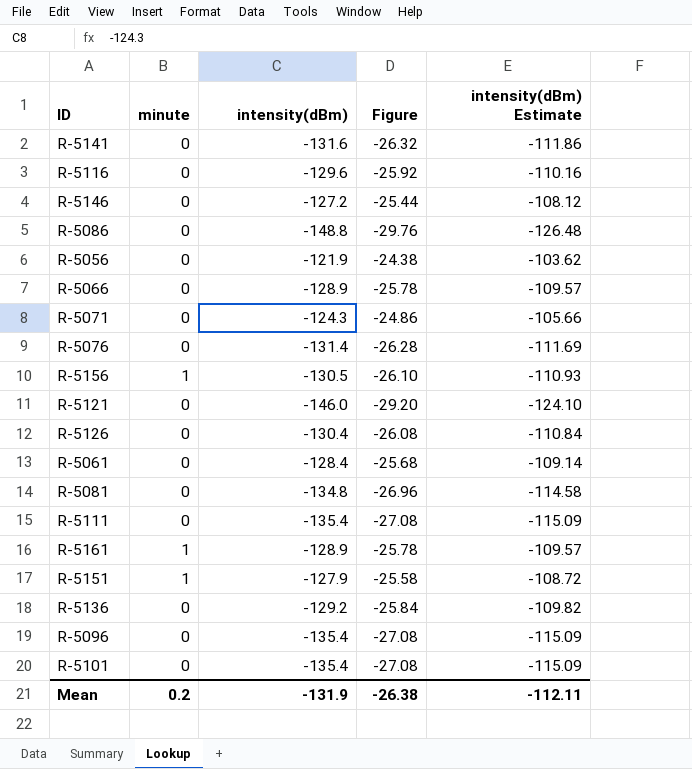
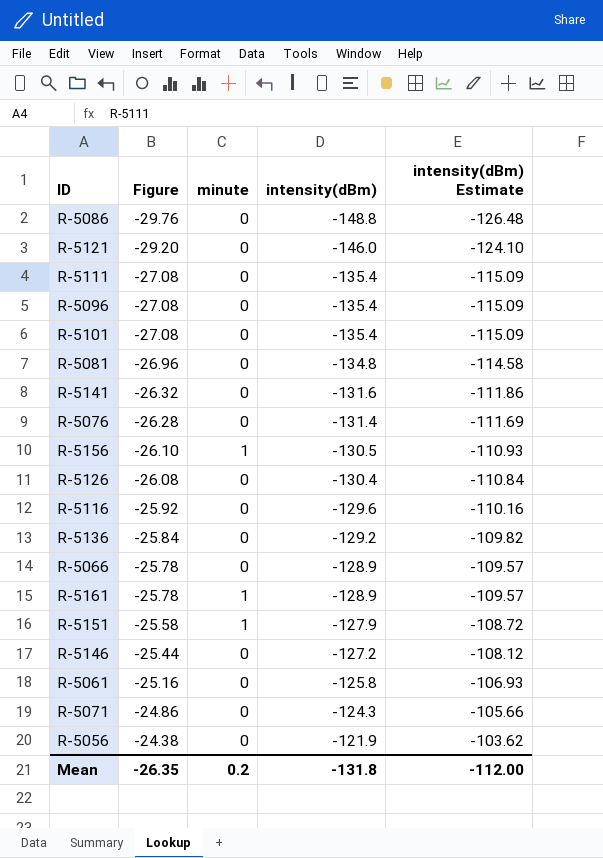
row order: none -> Figure ascending
column Figure | position: 4 -> 2
R-5061 | Figure: -25.68 -> -25.16
R-5061 | intensity(dBm): -128.4 -> -125.8
R-5061 | intensity(dBm) Estimate: -109.14 -> -106.93
Mean | Figure: -26.38 -> -26.35
Mean | intensity(dBm): -131.9 -> -131.8
Mean | intensity(dBm) Estimate: -112.11 -> -112.00

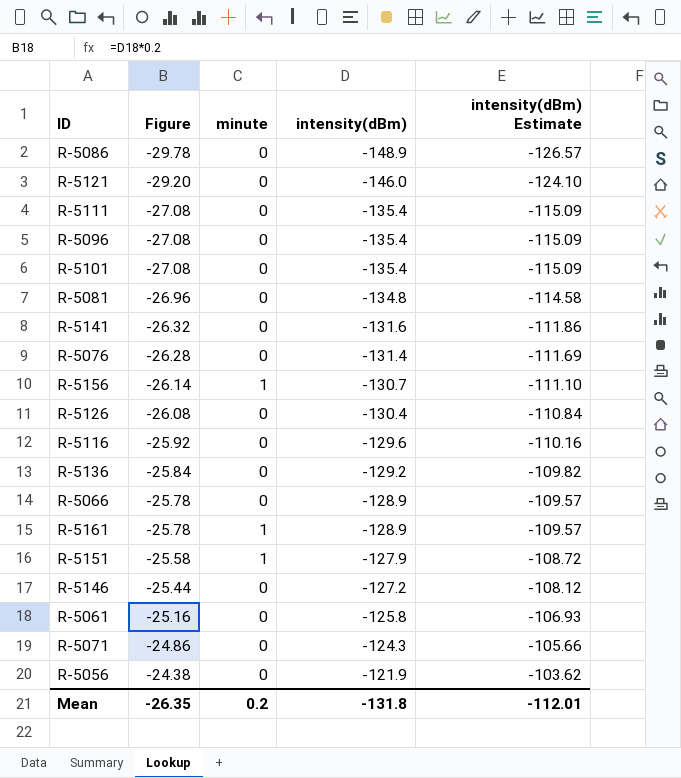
R-5086 | Figure: -29.76 -> -29.78
R-5086 | intensity(dBm): -148.8 -> -148.9
R-5086 | intensity(dBm) Estimate: -126.48 -> -126.57
R-5156 | Figure: -26.10 -> -26.14
R-5156 | intensity(dBm): -130.5 -> -130.7
R-5156 | intensity(dBm) Estimate: -110.93 -> -111.10
Mean | intensity(dBm) Estimate: -112.00 -> -112.01

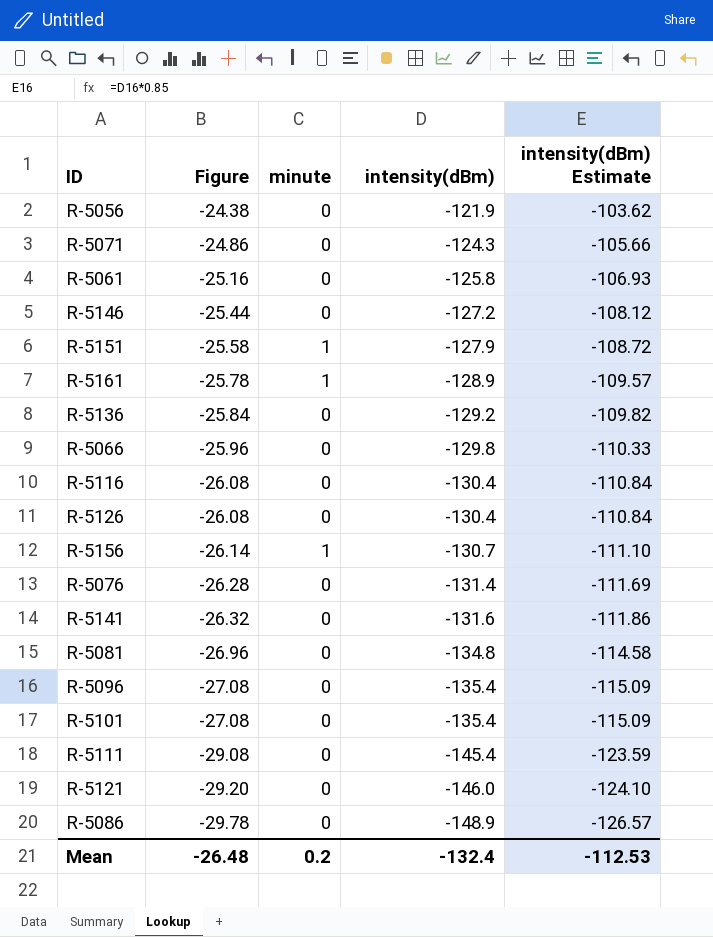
row order: Figure ascending -> Figure descending
R-5066 | Figure: -25.78 -> -25.96
R-5066 | intensity(dBm): -128.9 -> -129.8
R-5066 | intensity(dBm) Estimate: -109.57 -> -110.33
R-5116 | Figure: -25.92 -> -26.08
R-5116 | intensity(dBm): -129.6 -> -130.4
R-5116 | intensity(dBm) Estimate: -110.16 -> -110.84
R-5111 | Figure: -27.08 -> -29.08
R-5111 | intensity(dBm): -135.4 -> -145.4
R-5111 | intensity(dBm) Estimate: -115.09 -> -123.59
Mean | Figure: -26.35 -> -26.48
Mean | intensity(dBm): -131.8 -> -132.4
Mean | intensity(dBm) Estimate: -112.01 -> -112.53

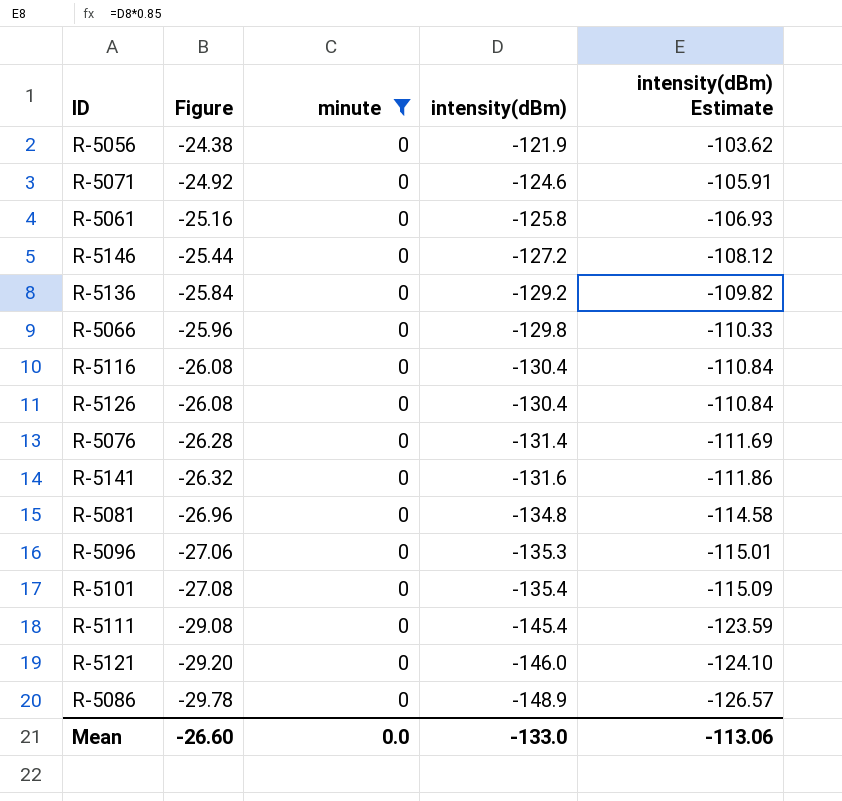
filter: none -> minute = 0
R-5071 | Figure: -24.86 -> -24.92
R-5071 | intensity(dBm): -124.3 -> -124.6
R-5071 | intensity(dBm) Estimate: -105.66 -> -105.91
R-5096 | Figure: -27.08 -> -27.06
R-5096 | intensity(dBm): -135.4 -> -135.3
R-5096 | intensity(dBm) Estimate: -115.09 -> -115.01
Mean | Figure: -26.48 -> -26.60
Mean | minute: 0.2 -> 0.0
Mean | intensity(dBm): -132.4 -> -133.0
Mean | intensity(dBm) Estimate: -112.53 -> -113.06

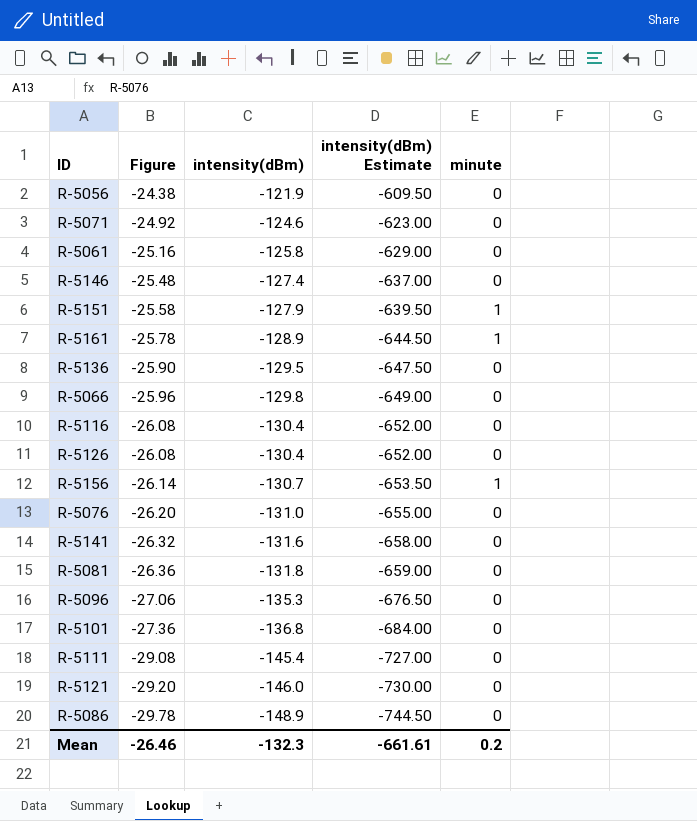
filter: minute = 0 -> none
column intensity(dBm) Estimate | formula: [intensity(dBm)] * 0.85 -> [intensity(dBm)] * 5
column minute | position: 3 -> 5
R-5146 | Figure: -25.44 -> -25.48
R-5146 | intensity(dBm): -127.2 -> -127.4
R-5136 | Figure: -25.84 -> -25.90
R-5136 | intensity(dBm): -129.2 -> -129.5
R-5076 | Figure: -26.28 -> -26.20
R-5076 | intensity(dBm): -131.4 -> -131.0
R-5081 | Figure: -26.96 -> -26.36
R-5081 | intensity(dBm): -134.8 -> -131.8
R-5101 | Figure: -27.08 -> -27.36
R-5101 | intensity(dBm): -135.4 -> -136.8
Mean | Figure: -26.60 -> -26.46
Mean | intensity(dBm): -133.0 -> -132.3
Mean | intensity(dBm) Estimate: -113.06 -> -661.61
Mean | minute: 0.0 -> 0.2

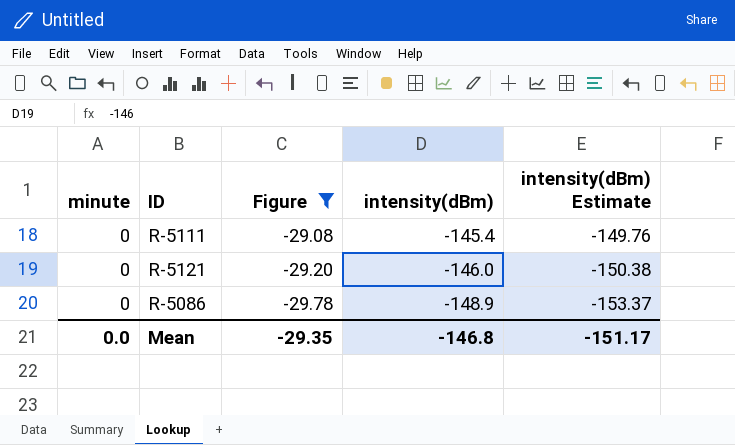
filter: none -> Figure <= -29.08
column minute | position: 5 -> 1
column intensity(dBm) Estimate | formula: [intensity(dBm)] * 5 -> [intensity(dBm)] * 1.03
Mean | minute: 0.2 -> 0.0
Mean | Figure: -26.46 -> -29.35
Mean | intensity(dBm): -132.3 -> -146.8
Mean | intensity(dBm) Estimate: -661.61 -> -151.17

